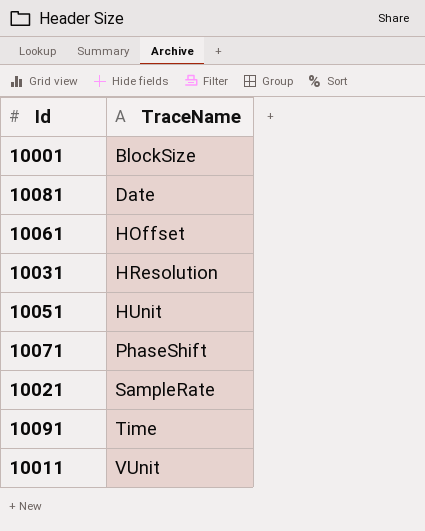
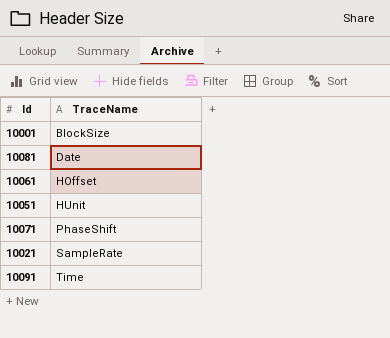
row 10031: HResolution -> none
row 10011: VUnit -> none

